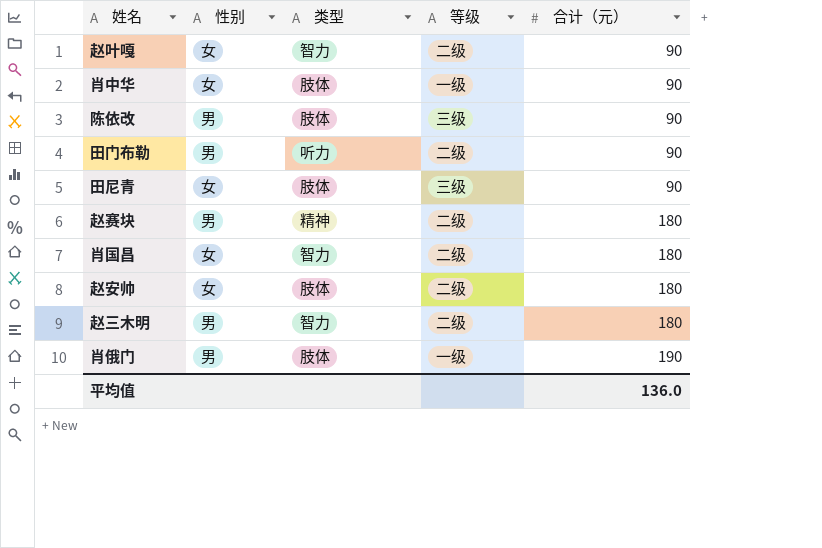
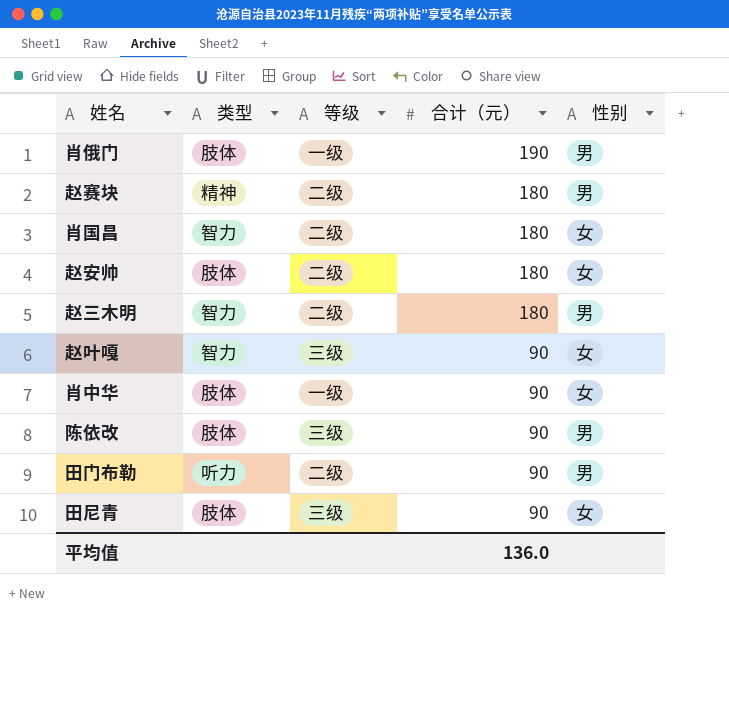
row order: 合计（元） ascending -> 合计（元） descending
column 性别 | position: 2 -> 5
赵叶嘎 | 等级: 二级 -> 三级

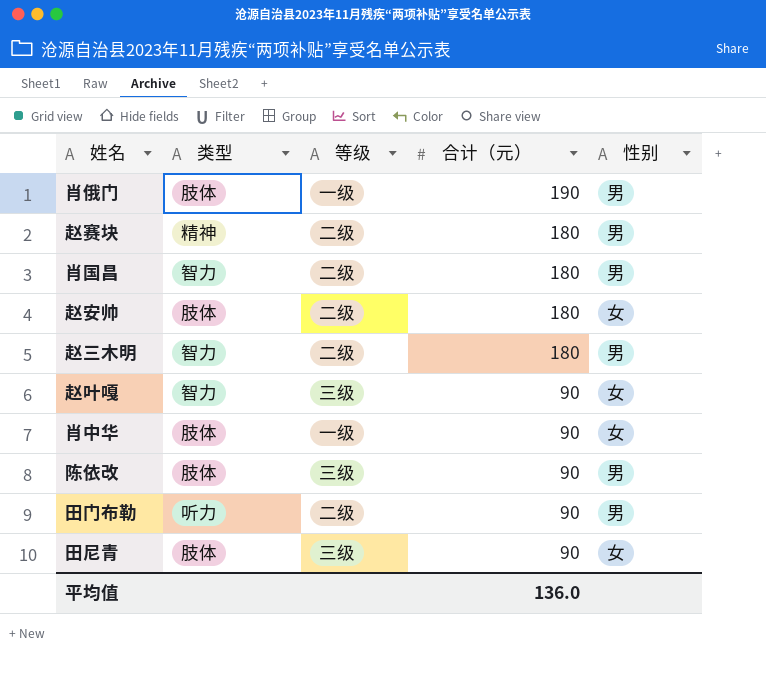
肖国昌 | 性别: 女 -> 男

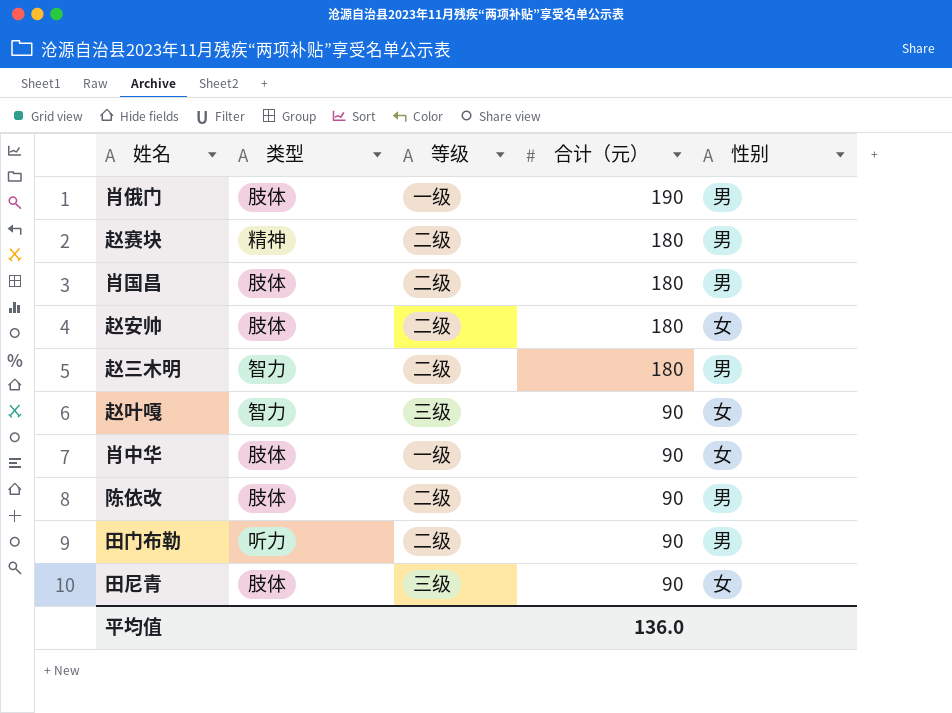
肖国昌 | 类型: 智力 -> 肢体
陈依改 | 等级: 三级 -> 二级

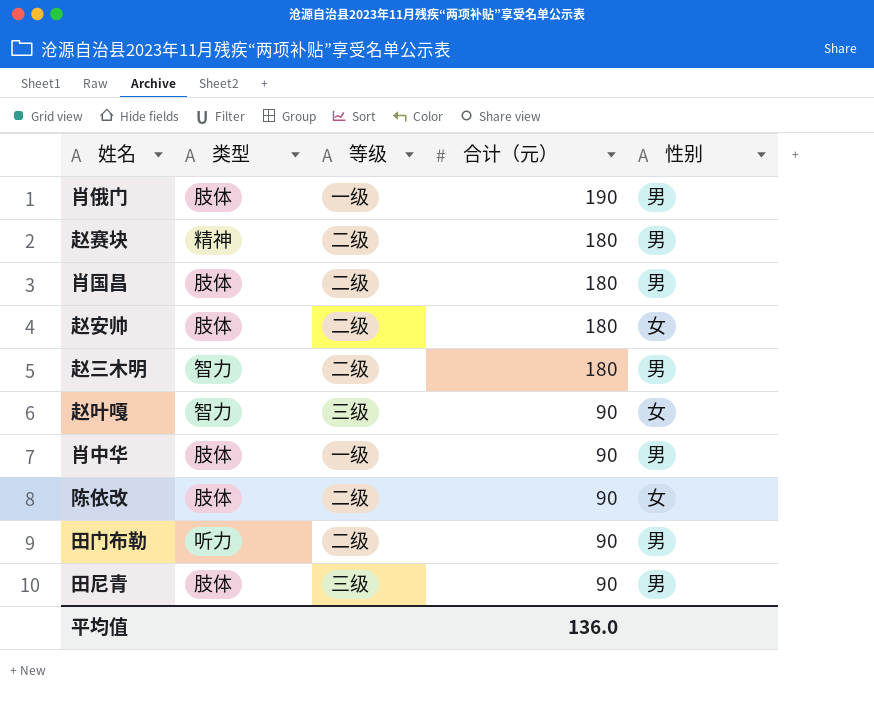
肖中华 | 性别: 女 -> 男
陈依改 | 性别: 男 -> 女
田尼青 | 性别: 女 -> 男

